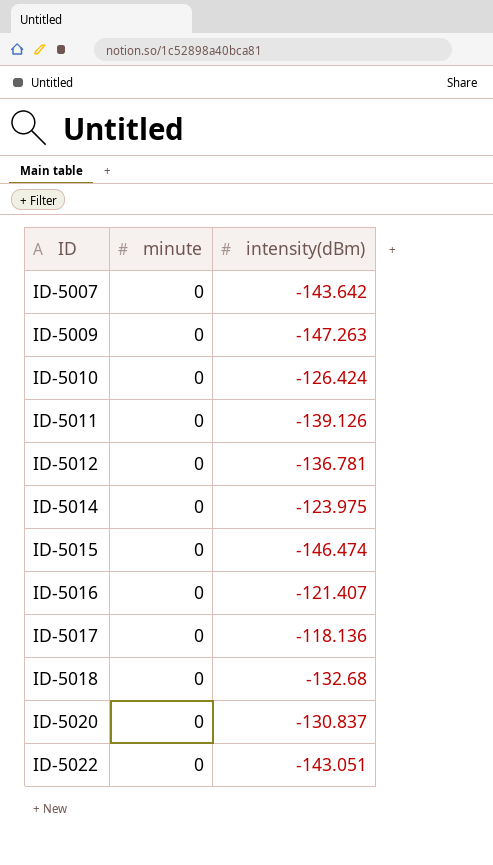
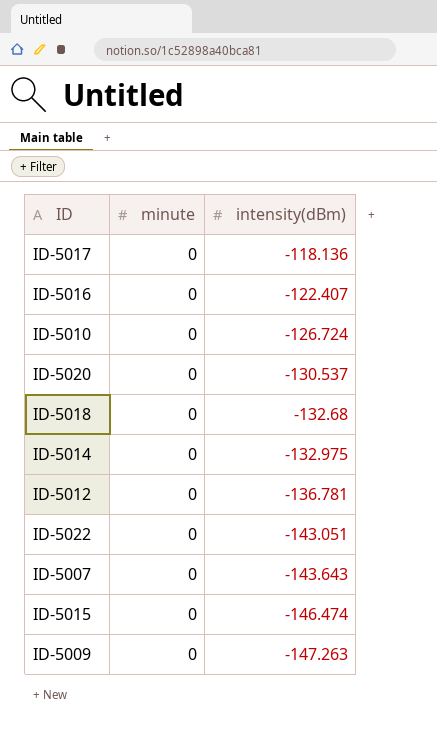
row order: ID ascending -> intensity(dBm) descending
row ID-5011: 0 | -139.126 -> none
ID-5016 | intensity(dBm): -121.407 -> -122.407
ID-5010 | intensity(dBm): -126.424 -> -126.724
ID-5020 | intensity(dBm): -130.837 -> -130.537
ID-5014 | intensity(dBm): -123.975 -> -132.975
ID-5007 | intensity(dBm): -143.642 -> -143.643

